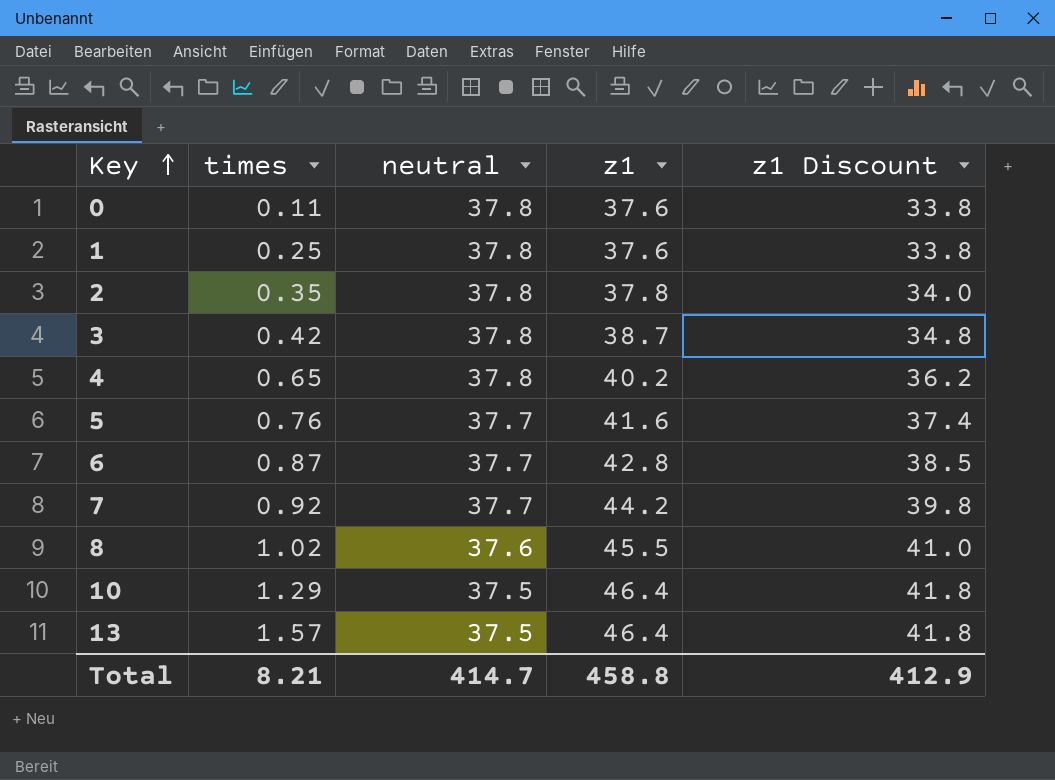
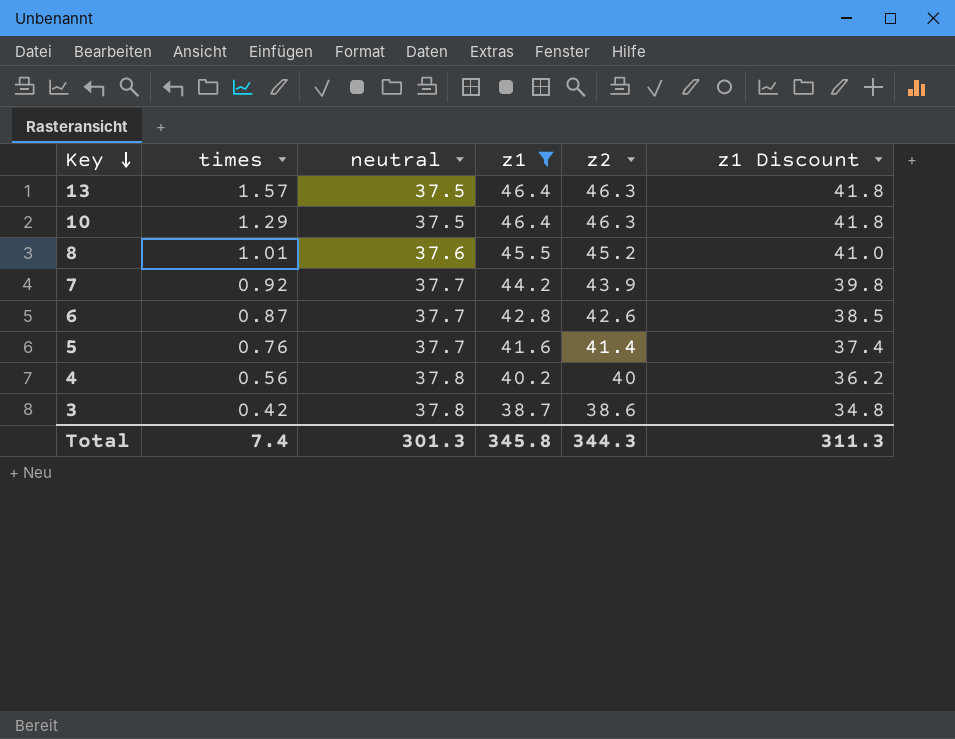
filter: none -> z1 >= 38.7
row order: Key ascending -> Key descending
column z2 | position: none -> 5
8 | times: 1.02 -> 1.01
4 | times: 0.65 -> 0.56
Total | times: 8.21 -> 7.4
Total | neutral: 414.7 -> 301.3
Total | z1: 458.8 -> 345.8
Total | z1 Discount: 412.9 -> 311.3

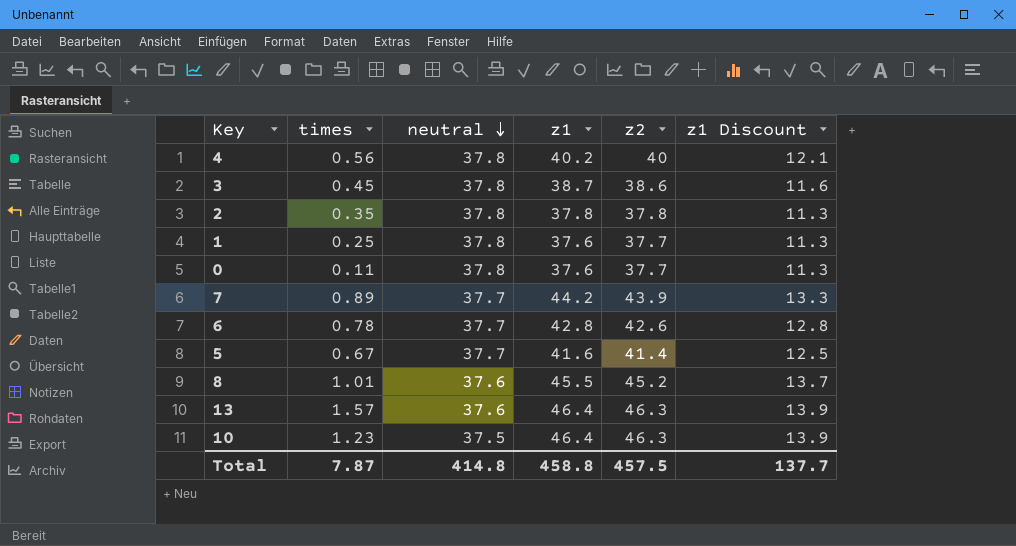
filter: z1 >= 38.7 -> none
row order: Key descending -> neutral descending
column z1 Discount | formula: [z1] * 0.9 -> [z1] * 0.3
3 | times: 0.42 -> 0.45
7 | times: 0.92 -> 0.89
6 | times: 0.87 -> 0.78
5 | times: 0.76 -> 0.67
13 | neutral: 37.5 -> 37.6
10 | times: 1.29 -> 1.23
Total | times: 7.4 -> 7.87
Total | neutral: 301.3 -> 414.8
Total | z1: 345.8 -> 458.8
Total | z2: 344.3 -> 457.5
Total | z1 Discount: 311.3 -> 137.7

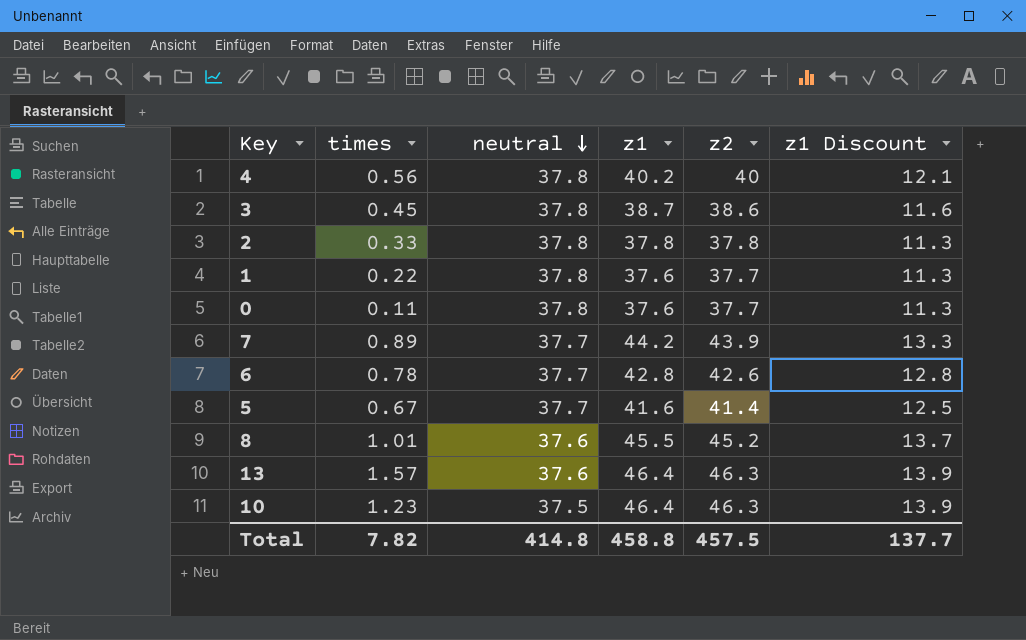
2 | times: 0.35 -> 0.33
1 | times: 0.25 -> 0.22
Total | times: 7.87 -> 7.82

